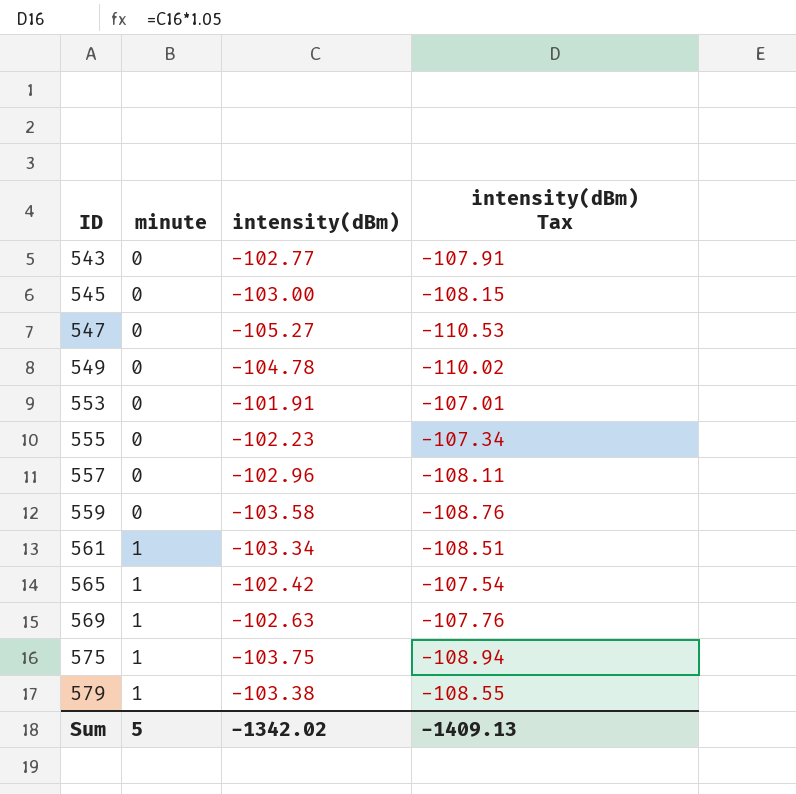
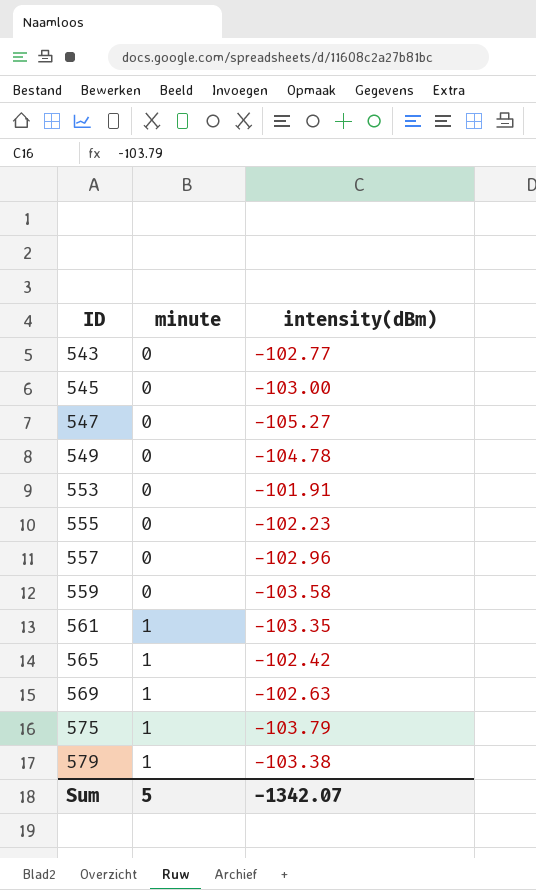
column intensity(dBm) Tax | formula: [intensity(dBm)] * 1.05 -> none
561 | intensity(dBm): -103.34 -> -103.35
575 | intensity(dBm): -103.75 -> -103.79
Sum | intensity(dBm): -1342.02 -> -1342.07

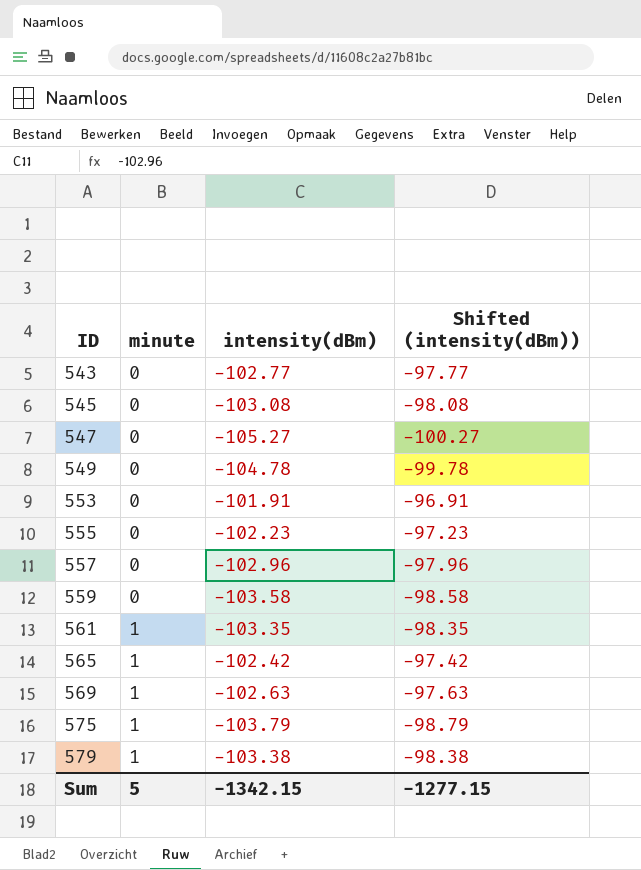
column Shifted (intensity(dBm)) | formula: none -> [intensity(dBm)] + 5
545 | intensity(dBm): -103.00 -> -103.08
Sum | intensity(dBm): -1342.07 -> -1342.15

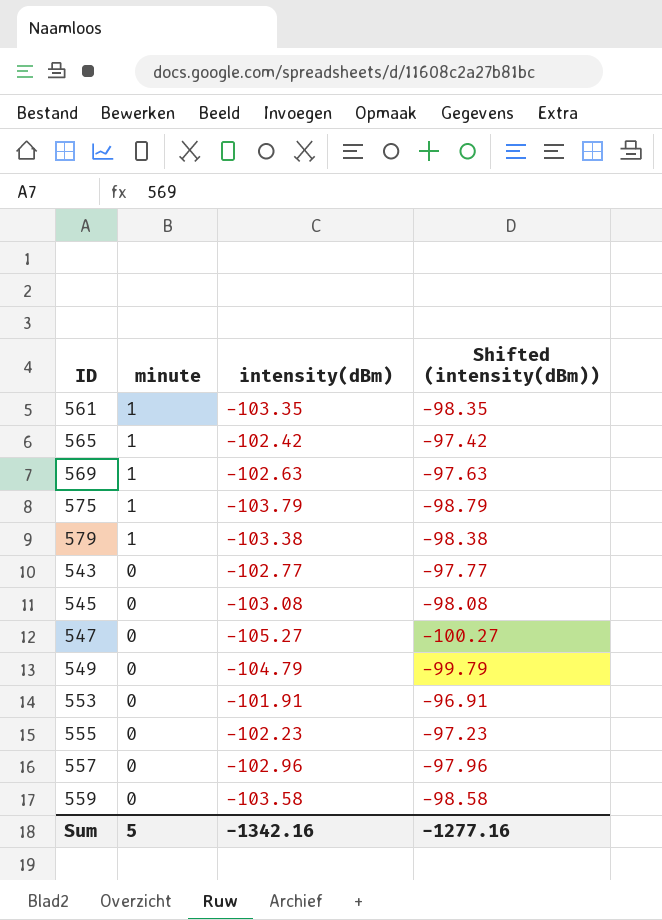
row order: ID ascending -> minute descending
549 | intensity(dBm): -104.78 -> -104.79
549 | Shifted (intensity(dBm)): -99.78 -> -99.79
Sum | intensity(dBm): -1342.15 -> -1342.16
Sum | Shifted (intensity(dBm)): -1277.15 -> -1277.16

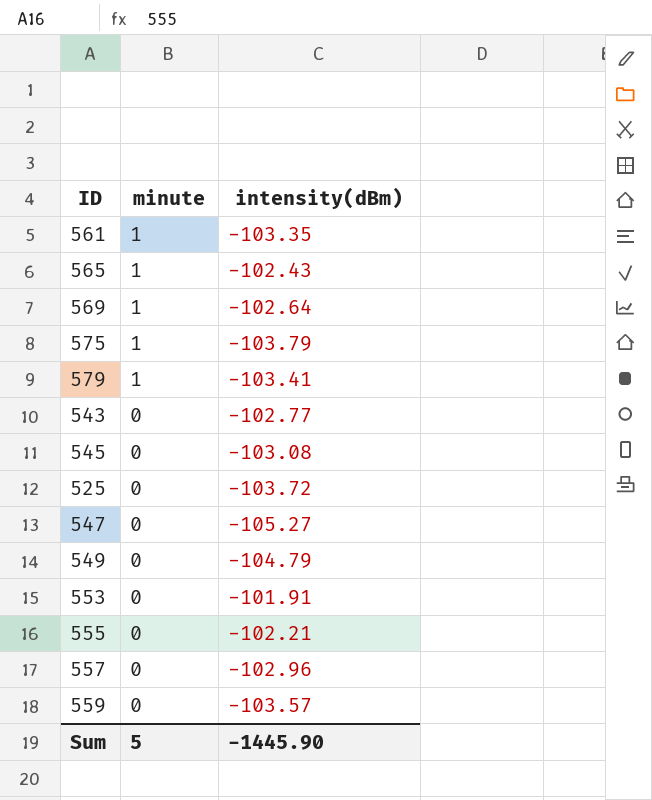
column Shifted (intensity(dBm)) | formula: [intensity(dBm)] + 5 -> none
565 | intensity(dBm): -102.42 -> -102.43
569 | intensity(dBm): -102.63 -> -102.64
579 | intensity(dBm): -103.38 -> -103.41
row 525: none -> 0 | -103.72
555 | intensity(dBm): -102.23 -> -102.21
559 | intensity(dBm): -103.58 -> -103.57
Sum | intensity(dBm): -1342.16 -> -1445.90

